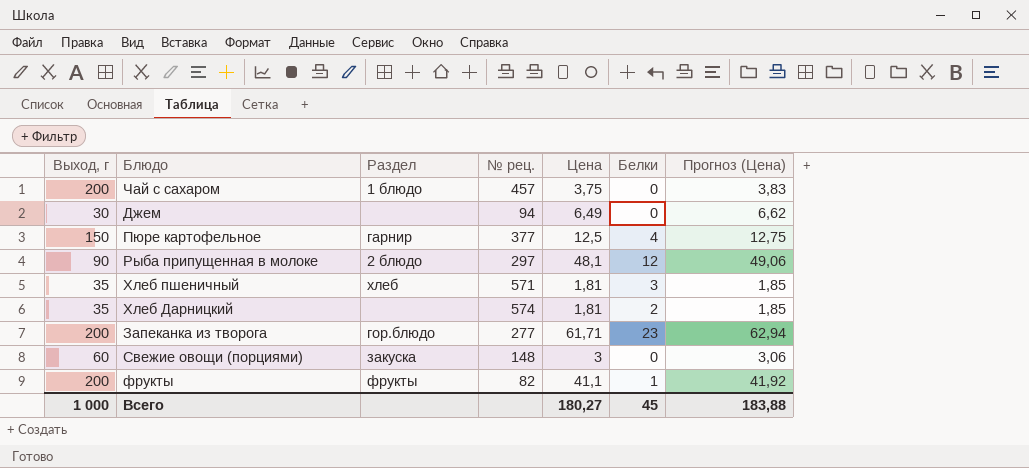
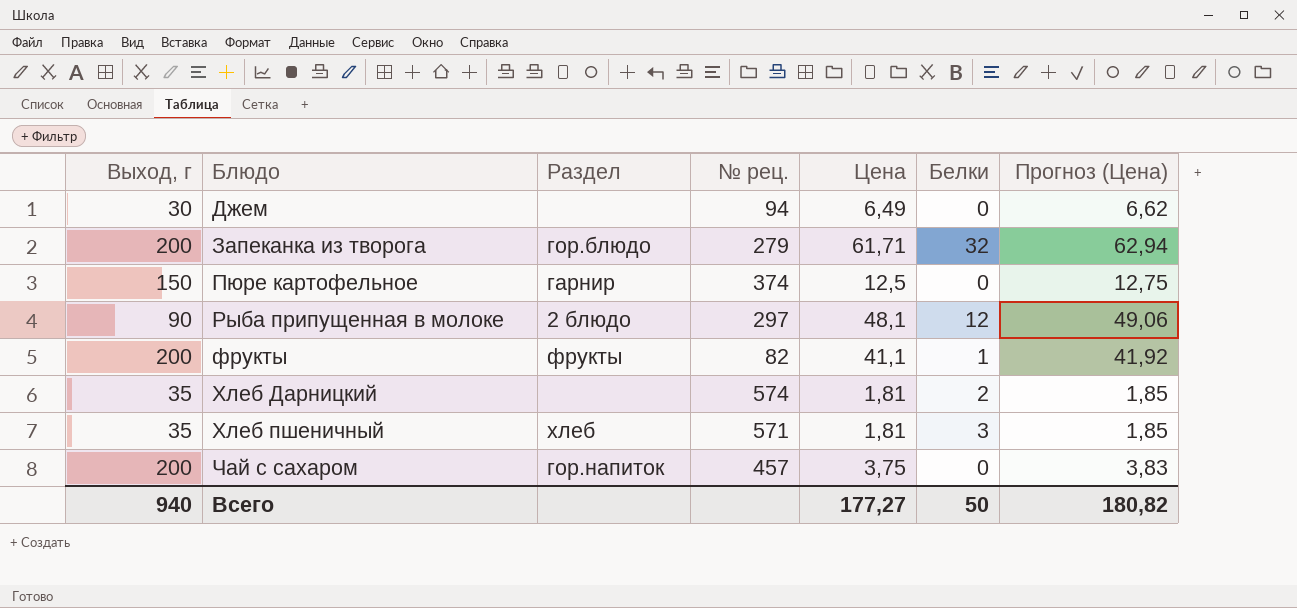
row order: none -> Блюдо ascending
row Свежие овощи (порциями): 60 | закуска | 148 | 3 | 0 | 3,06 -> none
Запеканка из творога | № рец.: 277 -> 279
Запеканка из творога | Белки: 23 -> 32
Пюре картофельное | № рец.: 377 -> 374
Пюре картофельное | Белки: 4 -> 0
Чай с сахаром | Раздел: 1 блюдо -> гор.напиток
Всего | Выход, г: 1 000 -> 940
Всего | Цена: 180,27 -> 177,27
Всего | Белки: 45 -> 50
Всего | Прогноз (Цена): 183,88 -> 180,82

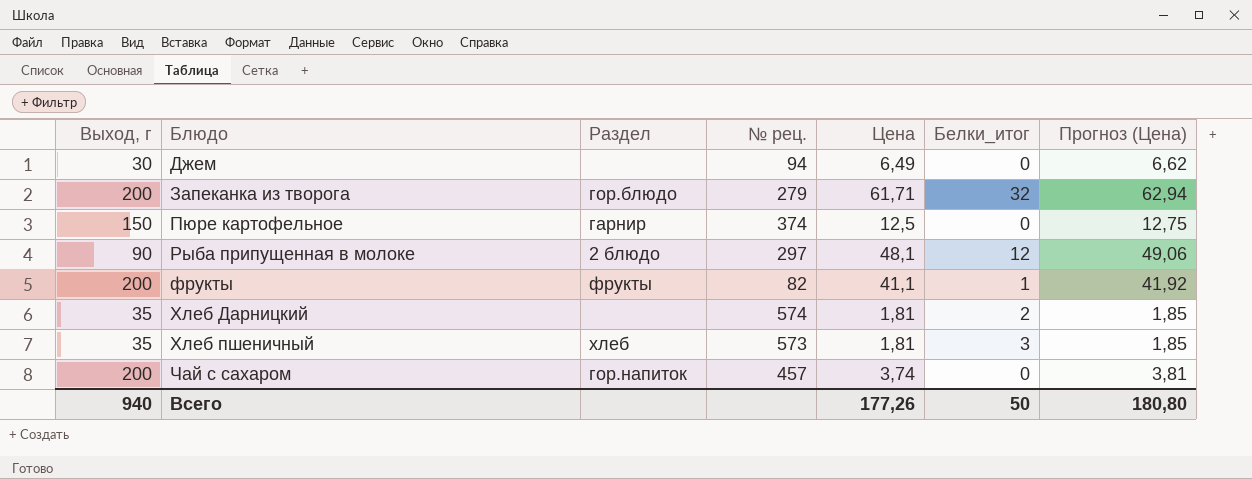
column name: Белки -> Белки_итог
Хлеб пшеничный | № рец.: 571 -> 573
Чай с сахаром | Цена: 3,75 -> 3,74
Чай с сахаром | Прогноз (Цена): 3,83 -> 3,81
Всего | Цена: 177,27 -> 177,26
Всего | Прогноз (Цена): 180,82 -> 180,80

